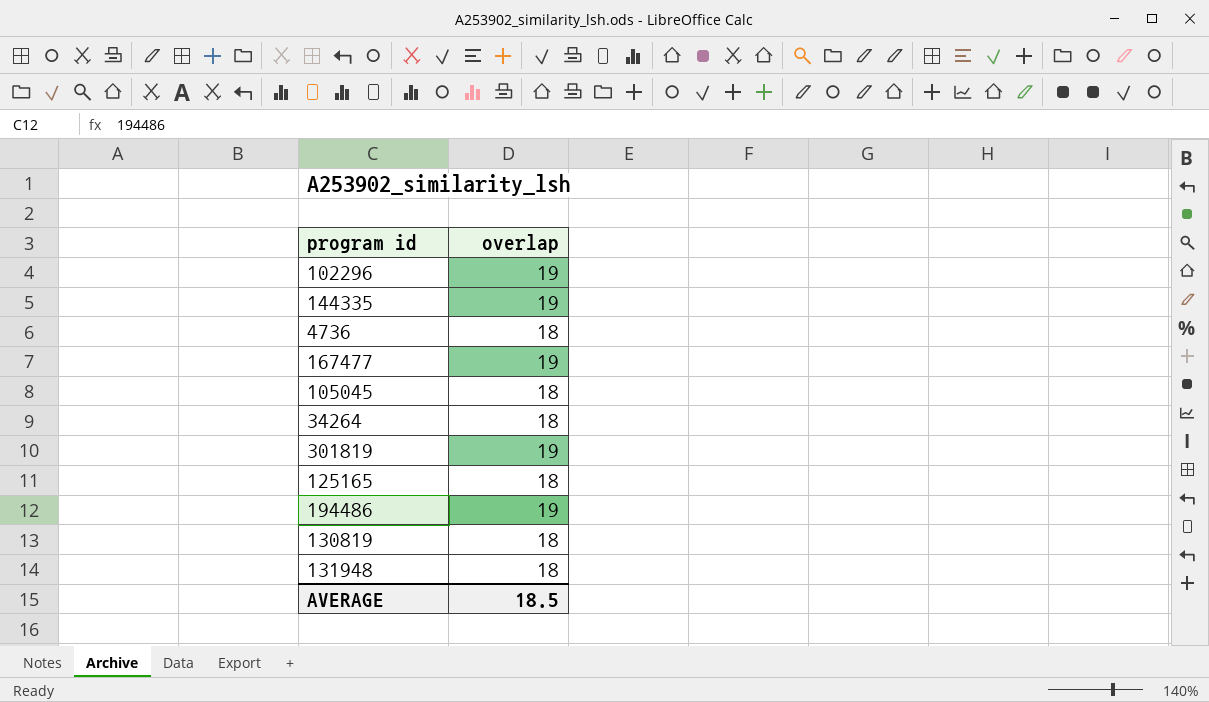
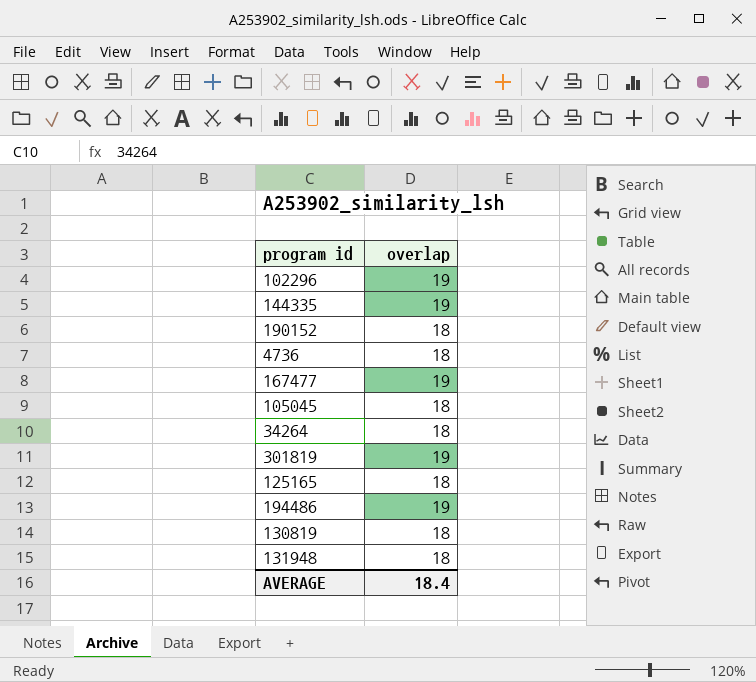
row 190152: none -> 18
AVERAGE | overlap: 18.5 -> 18.4

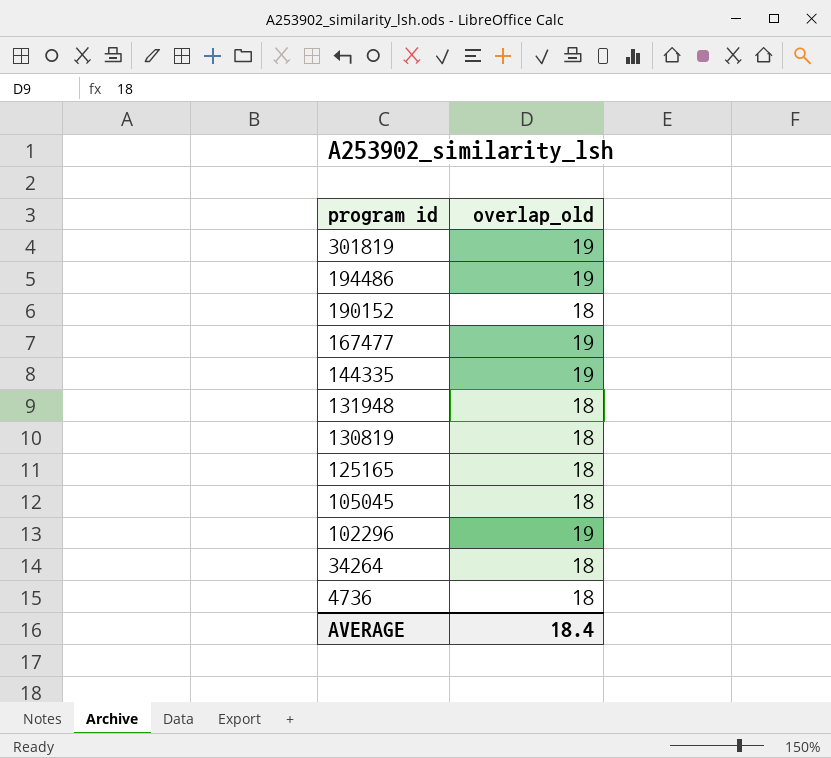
row order: none -> program id descending
column name: overlap -> overlap_old

